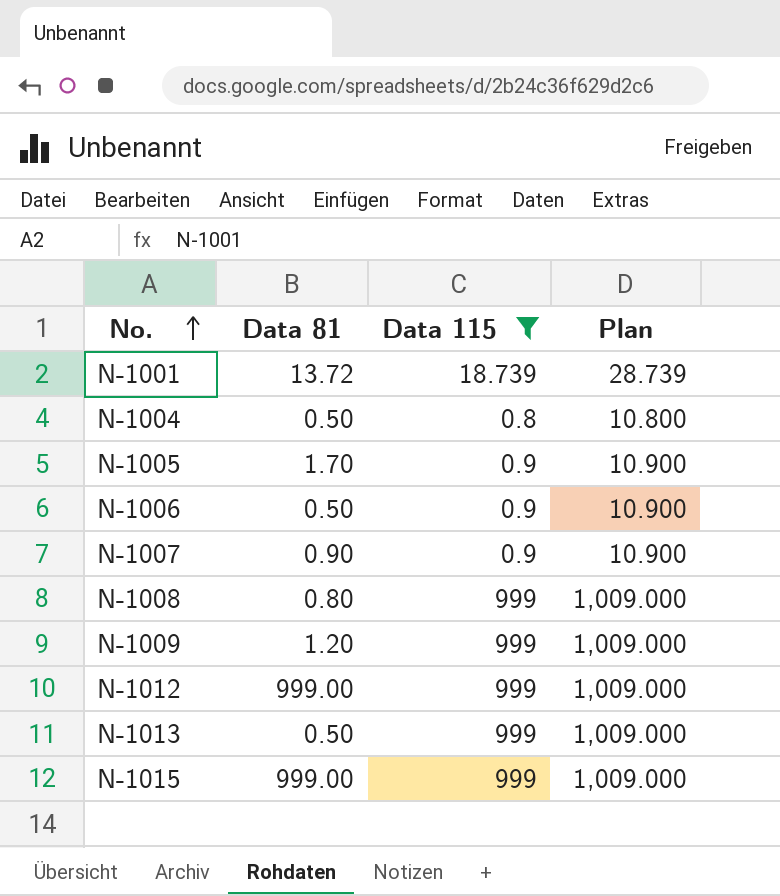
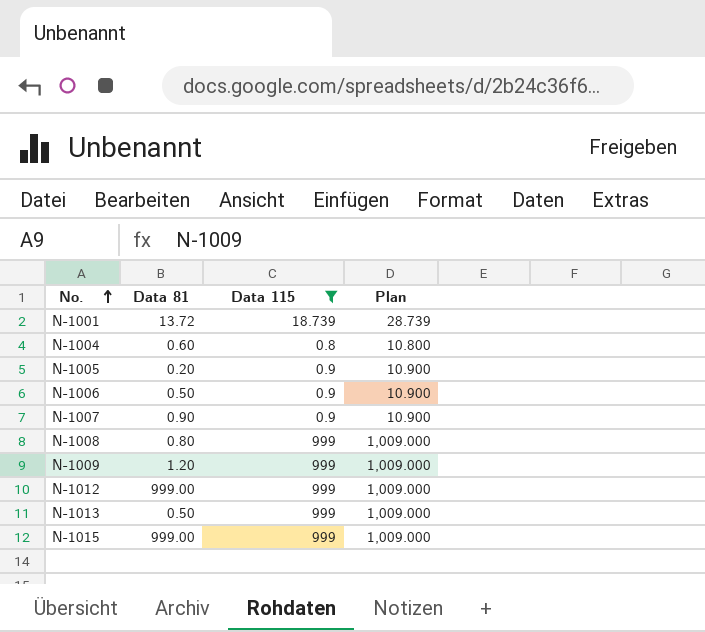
N-1004 | Data 81: 0.50 -> 0.60
N-1005 | Data 81: 1.70 -> 0.20

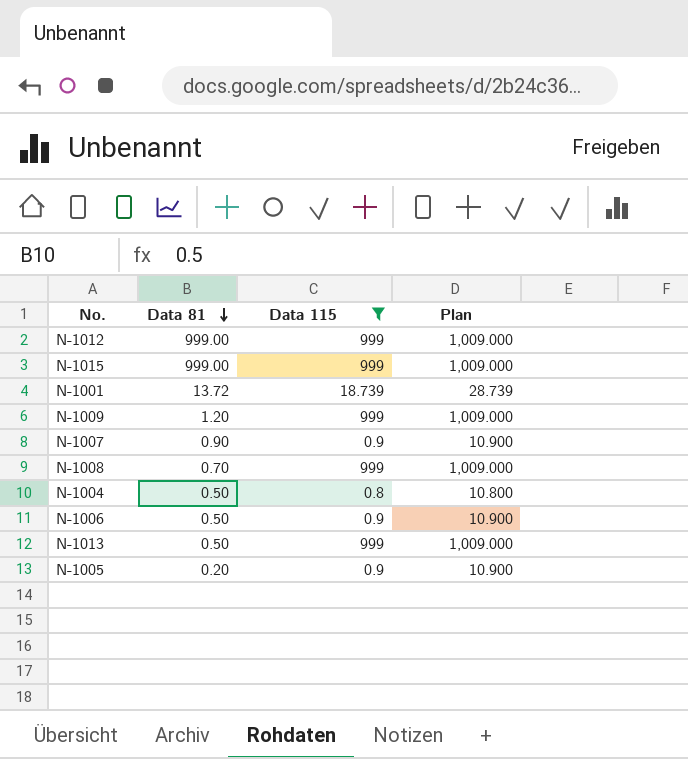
row order: No. ascending -> Data 81 descending
N-1008 | Data 81: 0.80 -> 0.70
N-1004 | Data 81: 0.60 -> 0.50

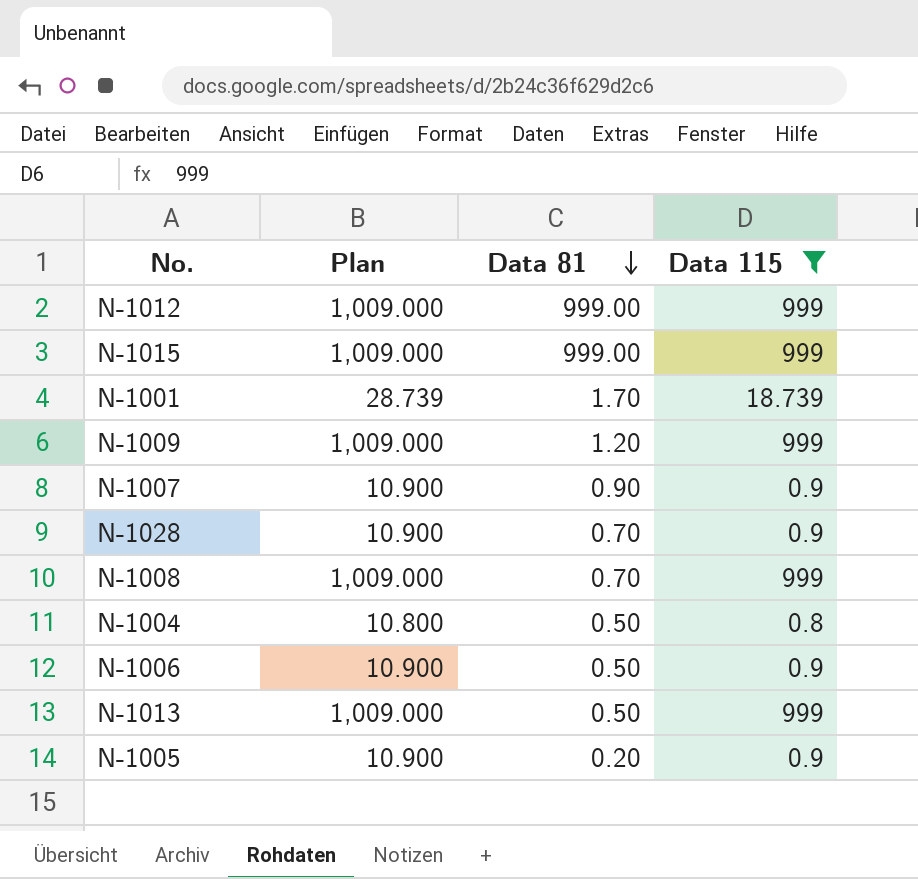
column Plan | position: 4 -> 2
N-1001 | Data 81: 13.72 -> 1.70
row N-1028: none -> 10.900 | 0.70 | 0.9

